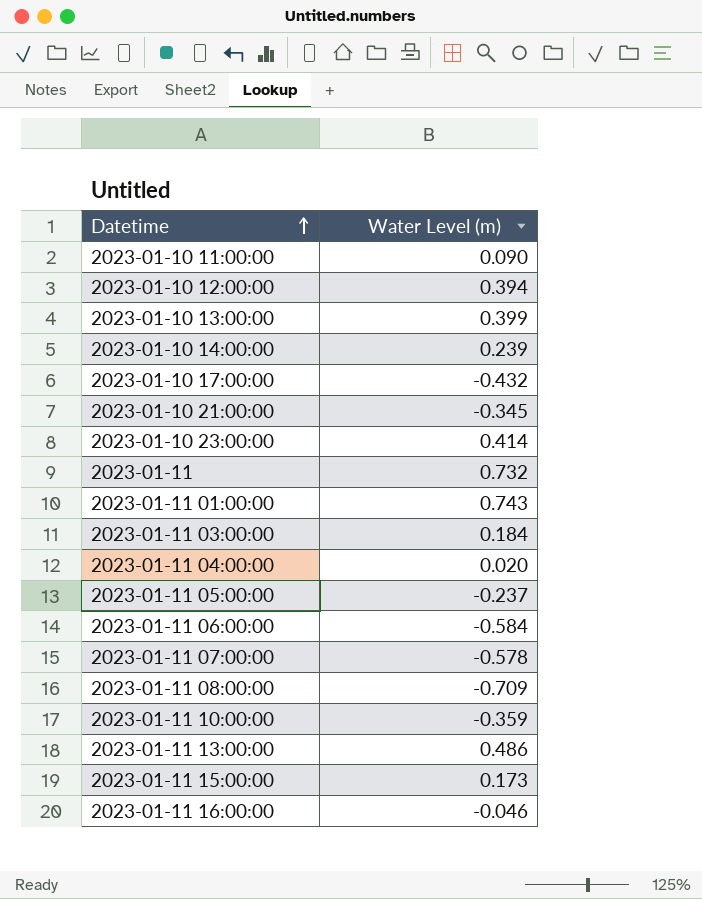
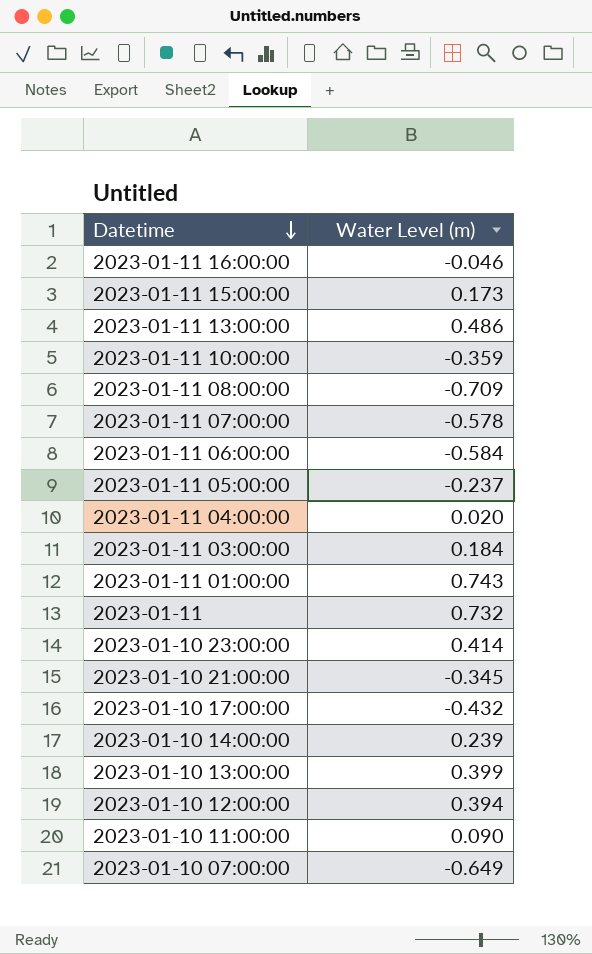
row order: Datetime ascending -> Datetime descending
row 2023-01-10 07:00:00: none -> -0.649

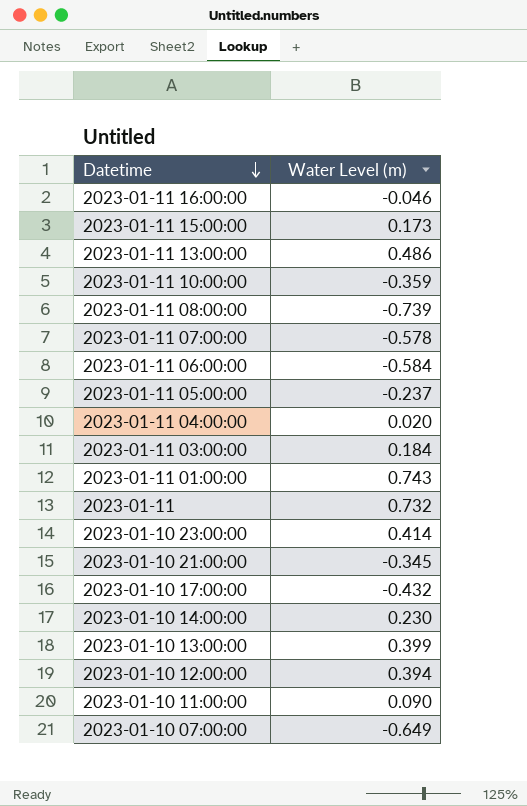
2023-01-11 08:00:00 | Water Level (m): -0.709 -> -0.739
2023-01-10 14:00:00 | Water Level (m): 0.239 -> 0.230

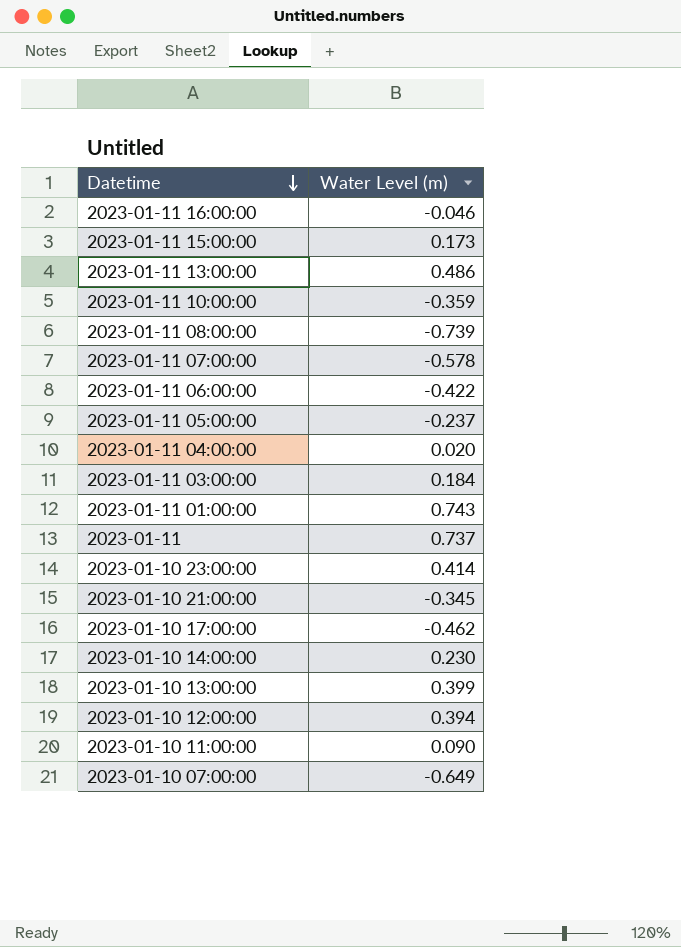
2023-01-11 06:00:00 | Water Level (m): -0.584 -> -0.422
2023-01-11 | Water Level (m): 0.732 -> 0.737
2023-01-10 17:00:00 | Water Level (m): -0.432 -> -0.462

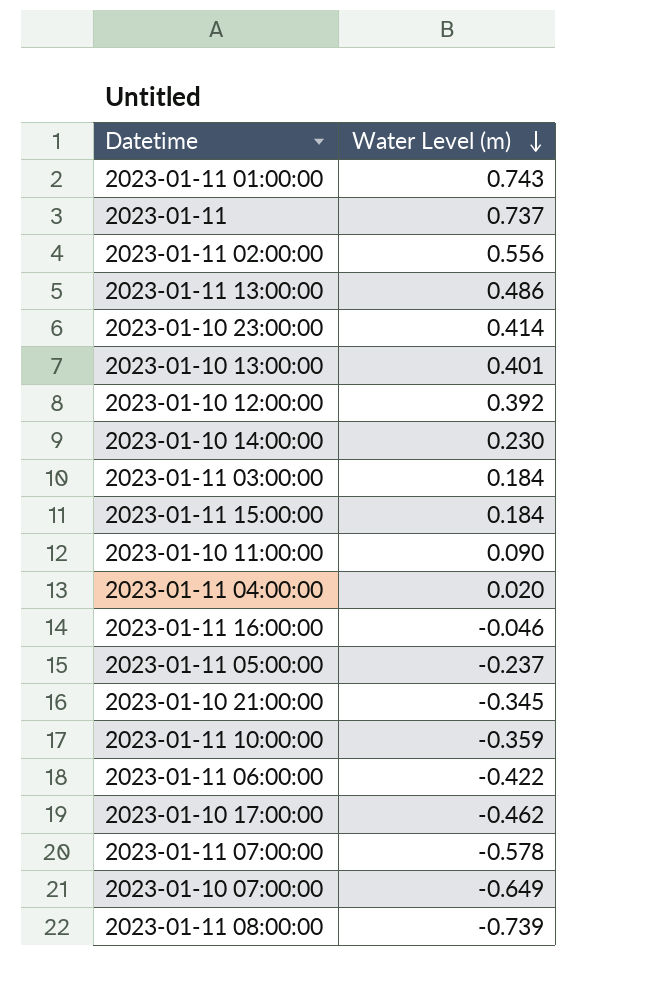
row order: Datetime descending -> Water Level (m) descending
row 2023-01-11 02:00:00: none -> 0.556
2023-01-10 13:00:00 | Water Level (m): 0.399 -> 0.401
2023-01-10 12:00:00 | Water Level (m): 0.394 -> 0.392
2023-01-11 15:00:00 | Water Level (m): 0.173 -> 0.184

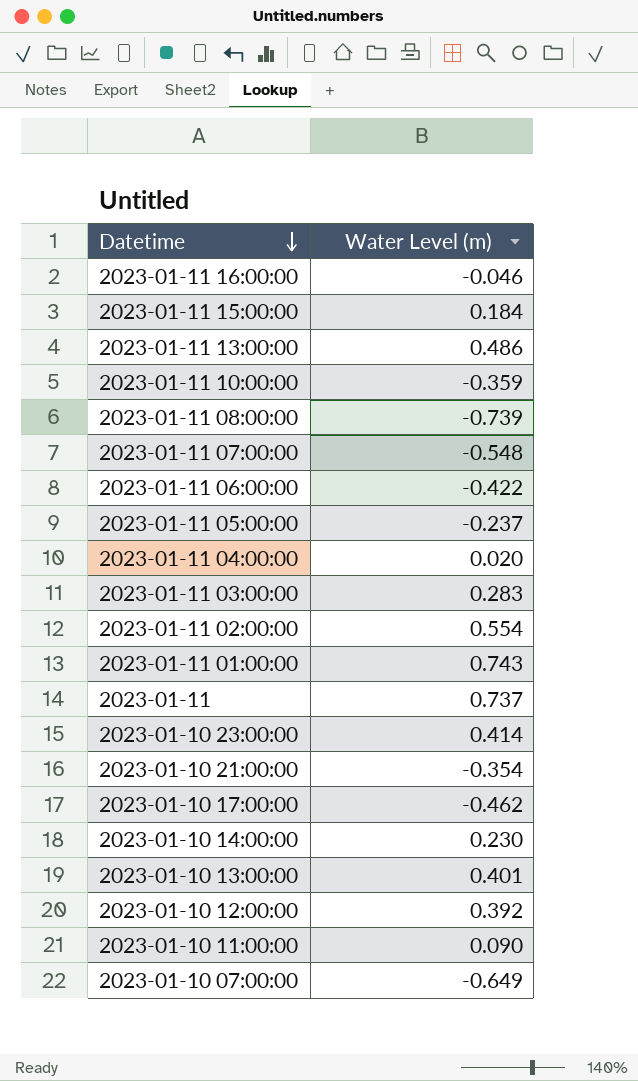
row order: Water Level (m) descending -> Datetime descending
2023-01-11 07:00:00 | Water Level (m): -0.578 -> -0.548
2023-01-11 03:00:00 | Water Level (m): 0.184 -> 0.283
2023-01-11 02:00:00 | Water Level (m): 0.556 -> 0.554
2023-01-10 21:00:00 | Water Level (m): -0.345 -> -0.354

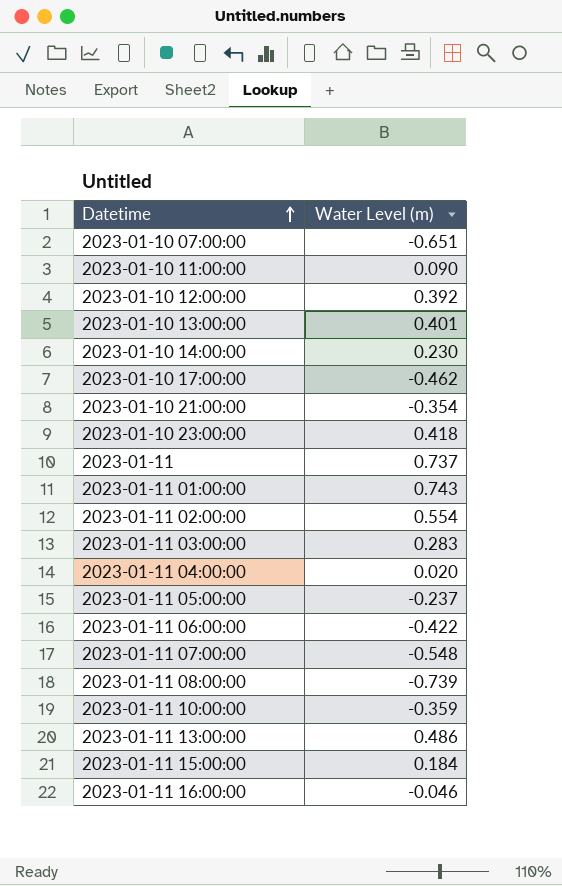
row order: Datetime descending -> Datetime ascending
2023-01-10 07:00:00 | Water Level (m): -0.649 -> -0.651
2023-01-10 23:00:00 | Water Level (m): 0.414 -> 0.418

